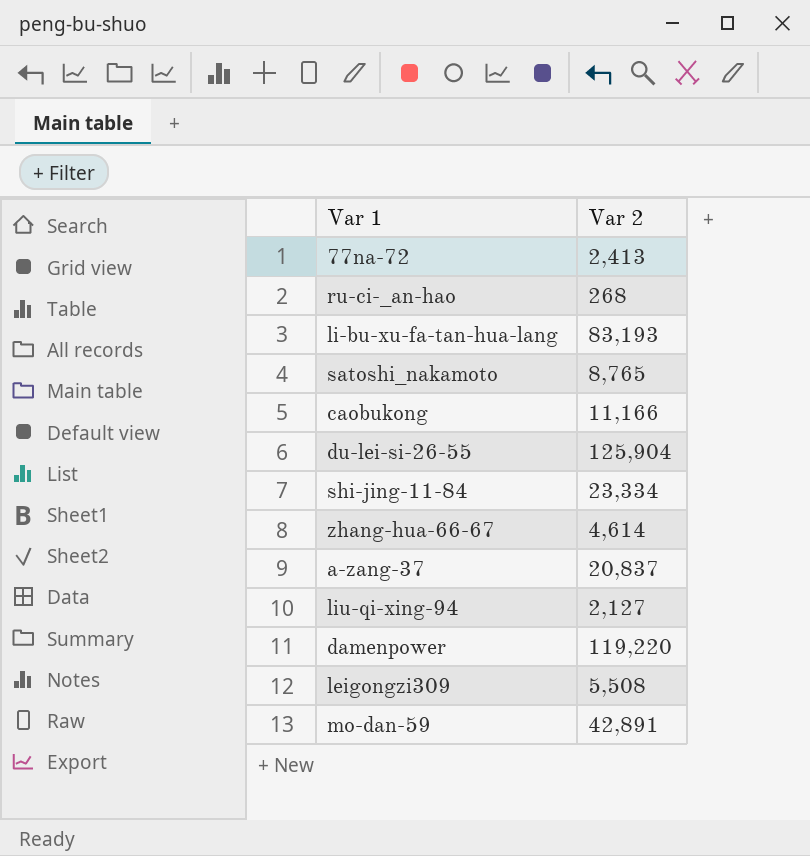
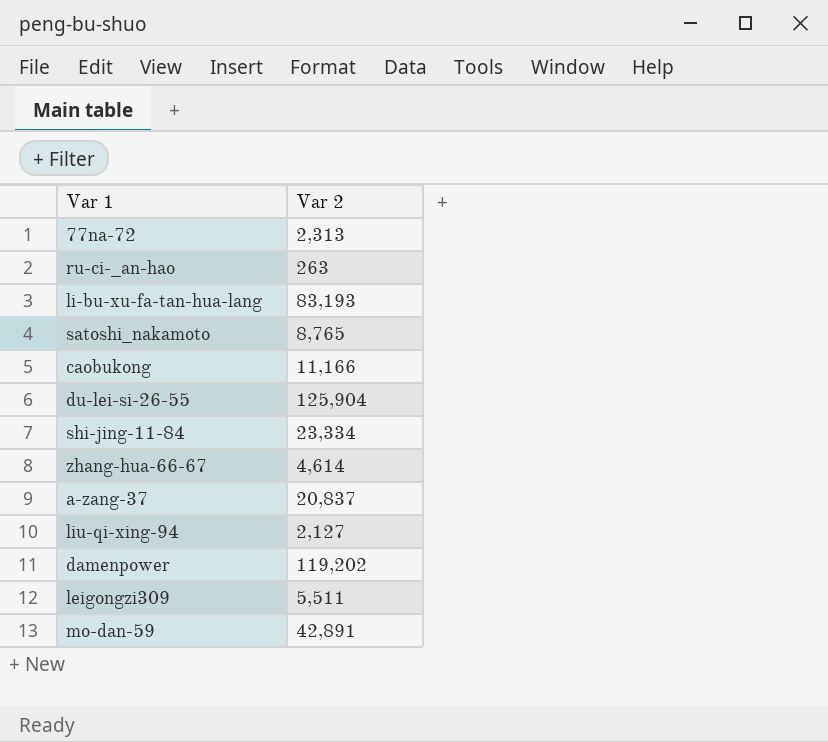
77na-72 | Var 2: 2,413 -> 2,313
ru-ci-_an-hao | Var 2: 268 -> 263
damenpower | Var 2: 119,220 -> 119,202
leigongzi309 | Var 2: 5,508 -> 5,511

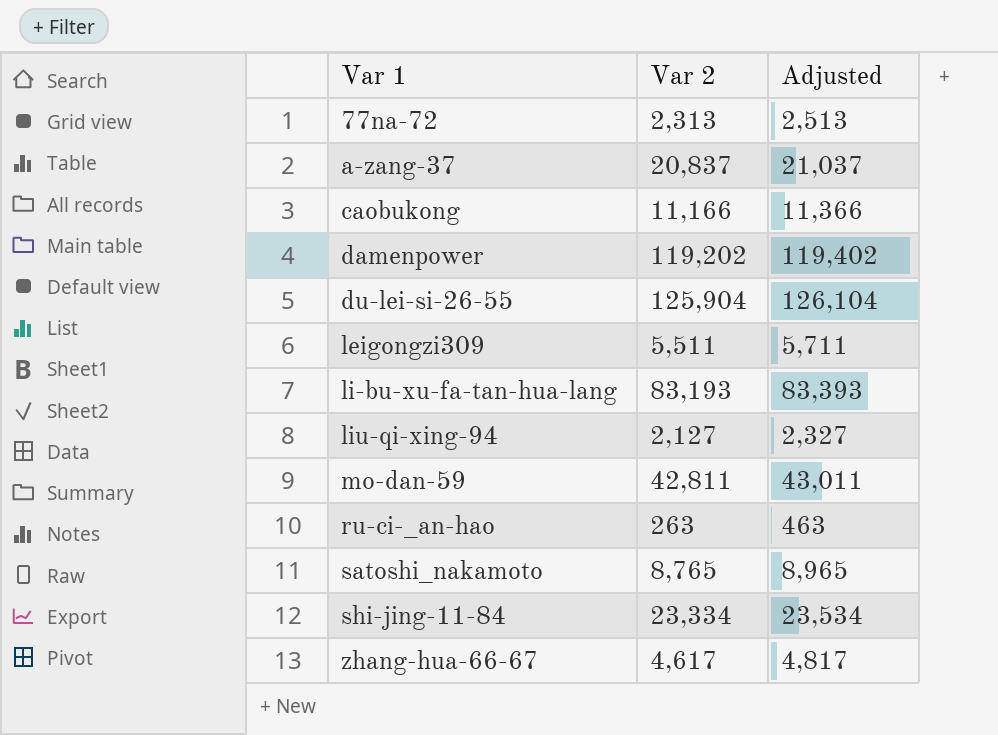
row order: none -> Var 1 ascending
column Adjusted | formula: none -> [Var 2] + 200
mo-dan-59 | Var 2: 42,891 -> 42,811
zhang-hua-66-67 | Var 2: 4,614 -> 4,617

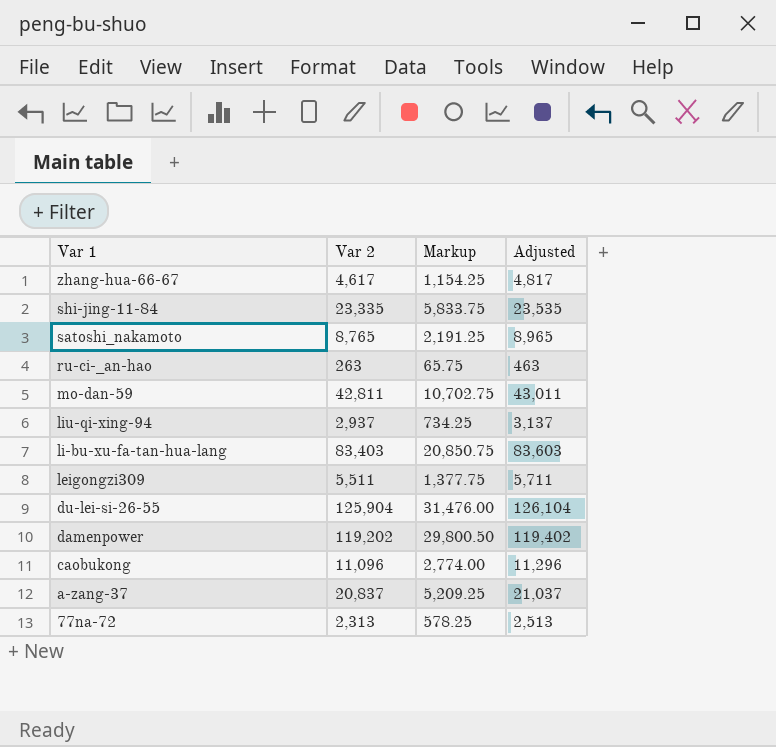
row order: Var 1 ascending -> Var 1 descending
column Markup | formula: none -> [Var 2] * 0.25
shi-jing-11-84 | Var 2: 23,334 -> 23,335
shi-jing-11-84 | Adjusted: 23,534 -> 23,535
liu-qi-xing-94 | Var 2: 2,127 -> 2,937
liu-qi-xing-94 | Adjusted: 2,327 -> 3,137
li-bu-xu-fa-tan-hua-lang | Var 2: 83,193 -> 83,403
li-bu-xu-fa-tan-hua-lang | Adjusted: 83,393 -> 83,603
caobukong | Var 2: 11,166 -> 11,096
caobukong | Adjusted: 11,366 -> 11,296

